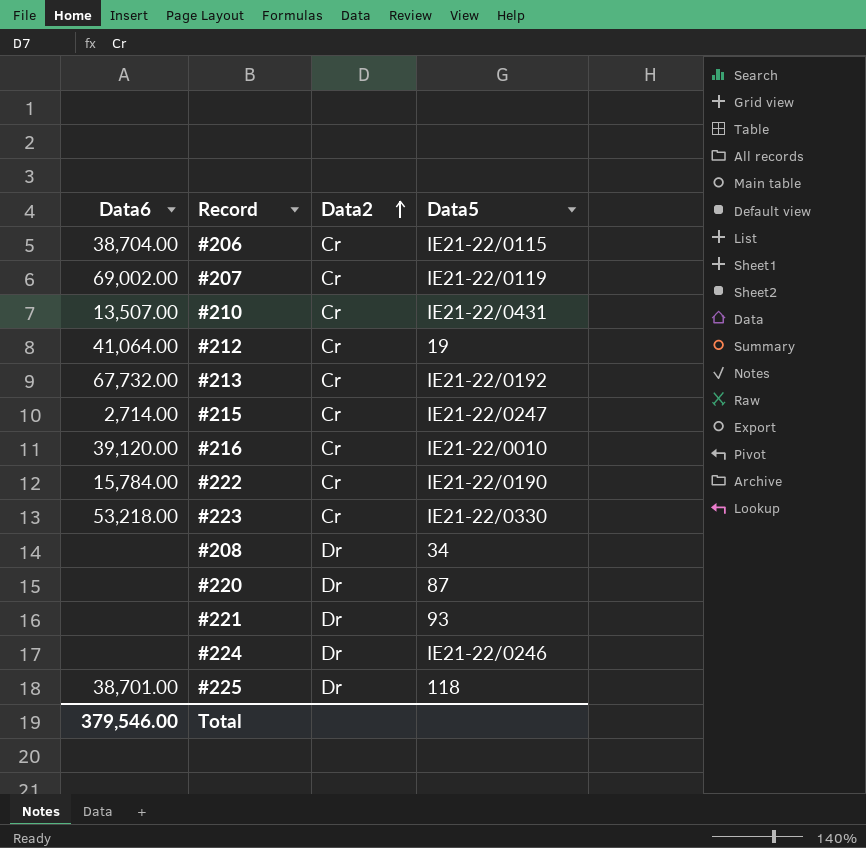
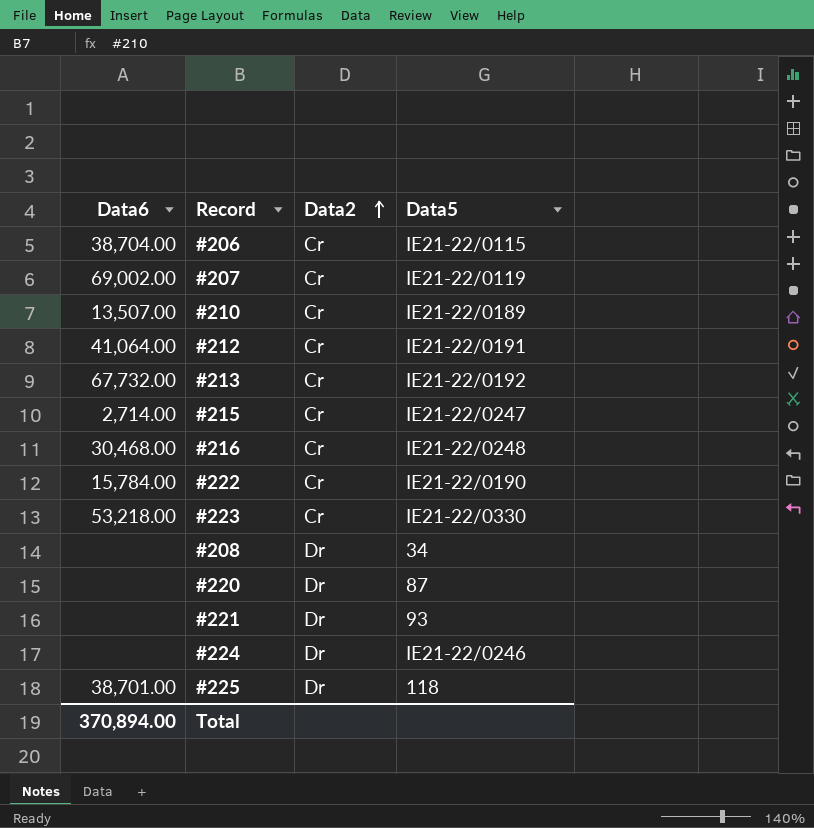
#210 | Data5: IE21-22/0431 -> IE21-22/0189
#212 | Data5: 19 -> IE21-22/0191
#216 | Data6: 39,120.00 -> 30,468.00
#216 | Data5: IE21-22/0010 -> IE21-22/0248
Total | Data6: 379,546.00 -> 370,894.00

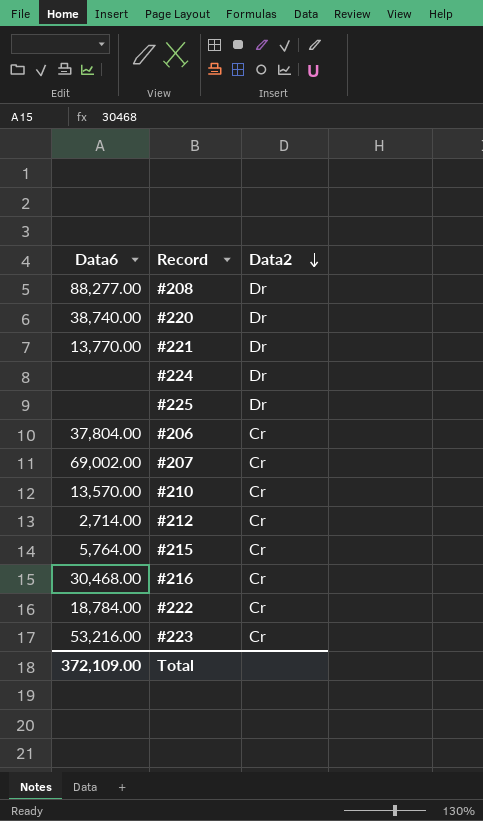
row order: Data2 ascending -> Data2 descending
column Data5 | position: 4 -> none
row #213: 67,732.00 | Cr | IE21-22/0192 -> none
#208 | Data6: none -> 88,277.00
#220 | Data6: none -> 38,740.00
#221 | Data6: none -> 13,770.00
#225 | Data6: 38,701.00 -> none
#206 | Data6: 38,704.00 -> 37,804.00
#210 | Data6: 13,507.00 -> 13,570.00
#212 | Data6: 41,064.00 -> 2,714.00
#215 | Data6: 2,714.00 -> 5,764.00
#222 | Data6: 15,784.00 -> 18,784.00
#223 | Data6: 53,218.00 -> 53,216.00
Total | Data6: 370,894.00 -> 372,109.00

